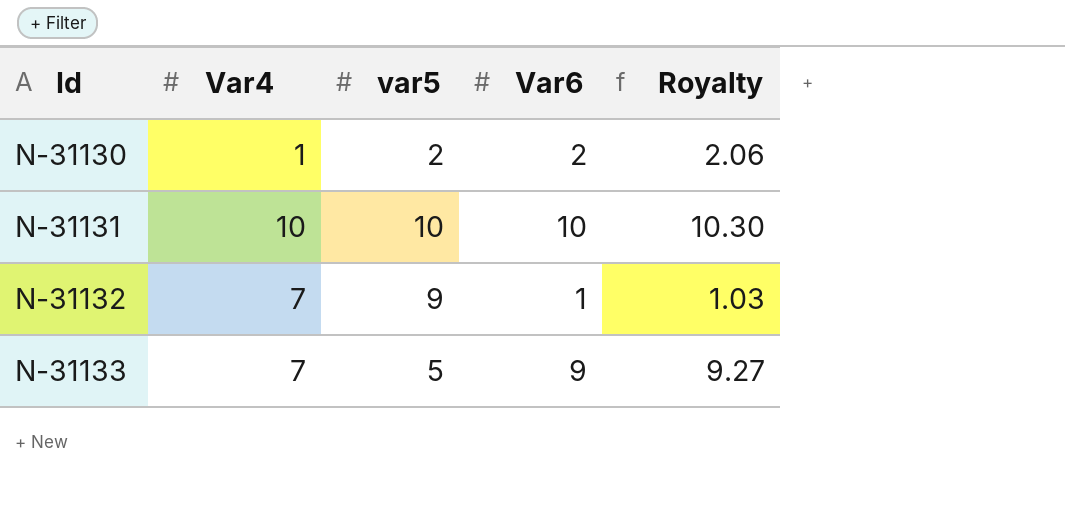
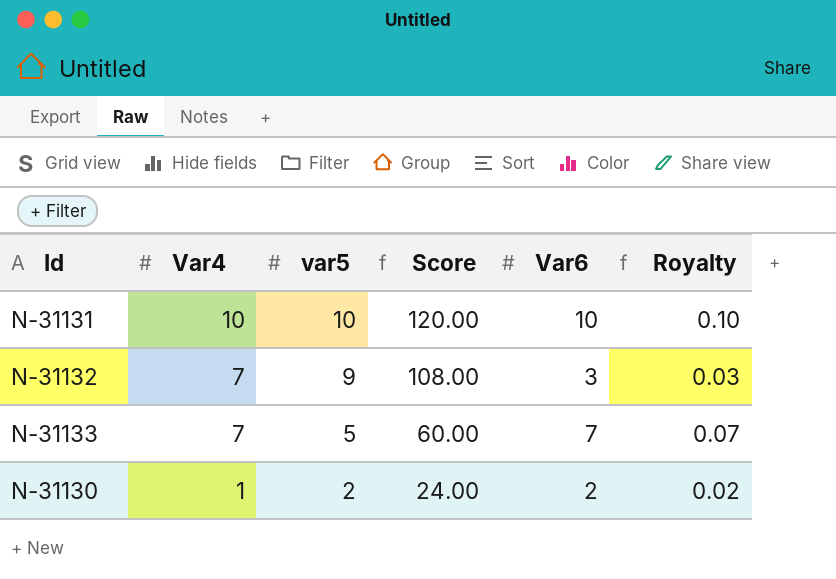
row order: Id ascending -> Var4 descending
column Score | formula: none -> [var5] * 12
column Royalty | formula: [Var6] * 1.03 -> [Var6] * 0.01
N-31132 | Var6: 1 -> 3
N-31133 | Var6: 9 -> 7

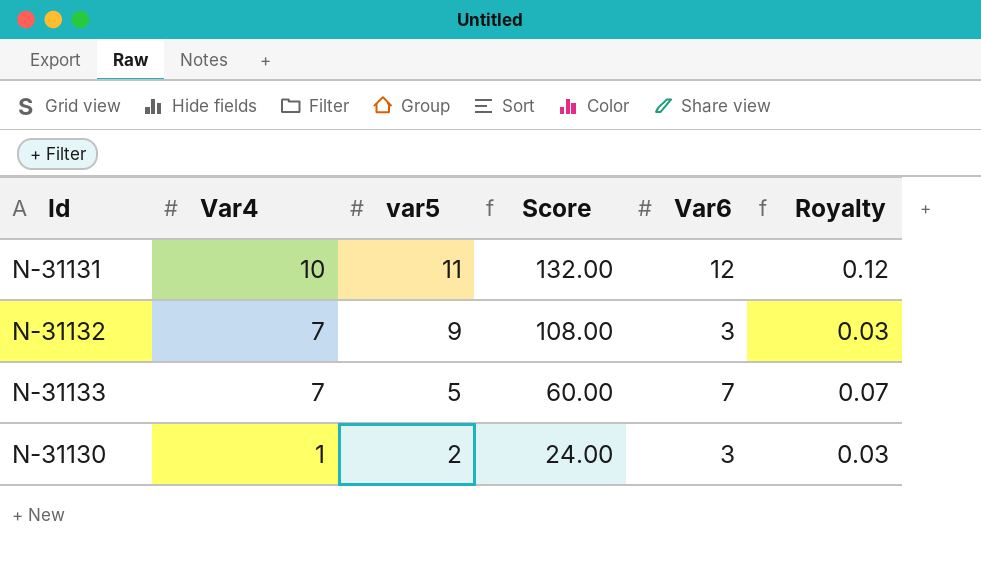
N-31131 | var5: 10 -> 11
N-31131 | Score: 120.00 -> 132.00
N-31131 | Var6: 10 -> 12
N-31131 | Royalty: 0.10 -> 0.12
N-31130 | Var6: 2 -> 3
N-31130 | Royalty: 0.02 -> 0.03

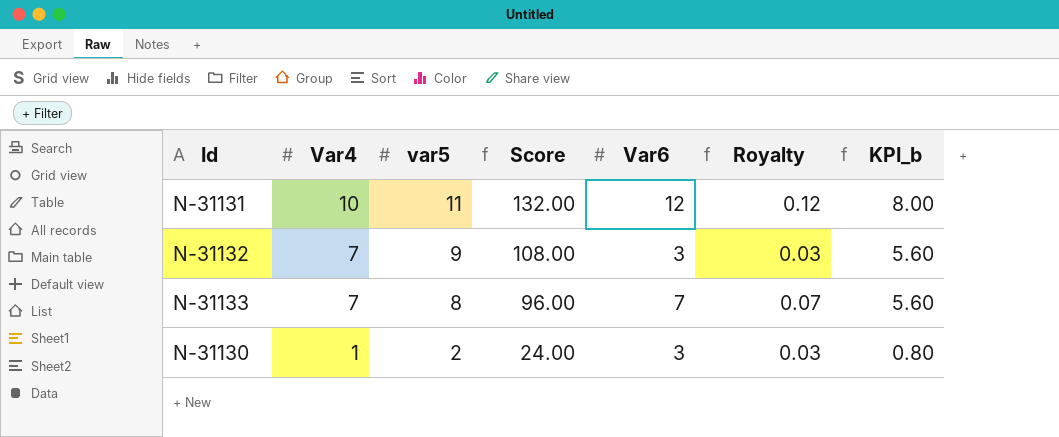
column KPI_b | formula: none -> [Var4] * 0.8
N-31133 | var5: 5 -> 8
N-31133 | Score: 60.00 -> 96.00

